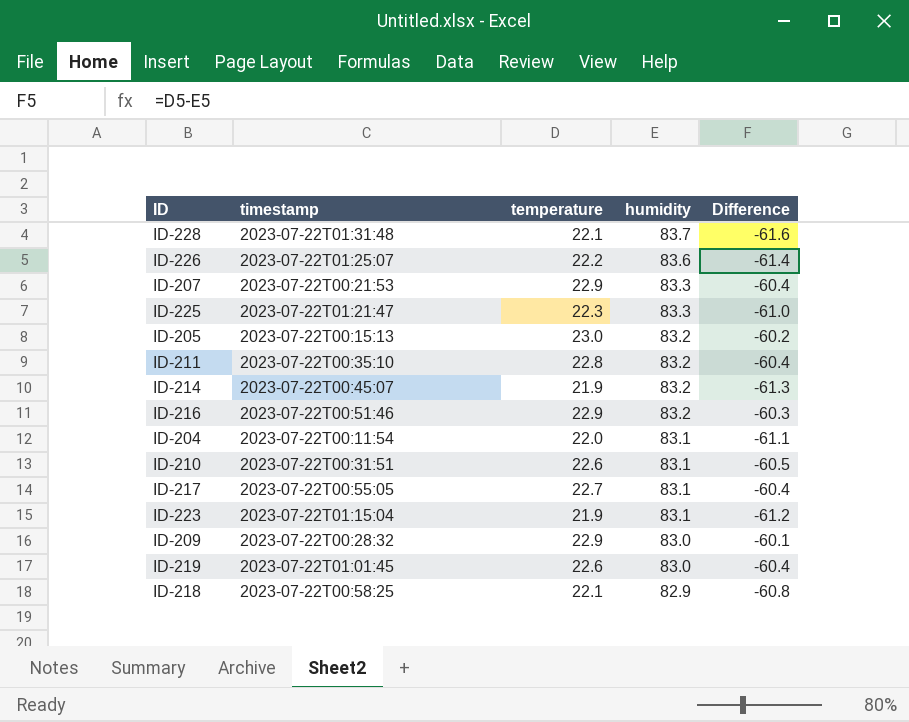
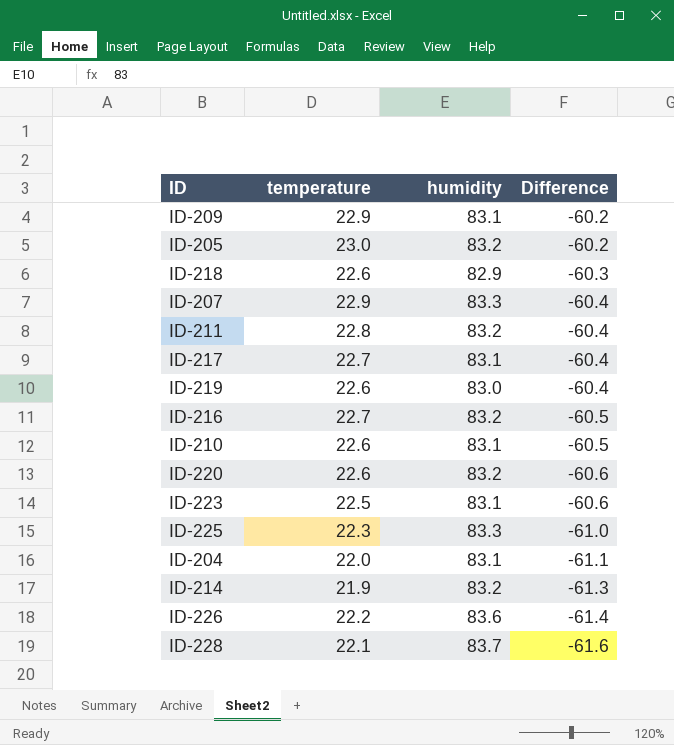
row order: humidity descending -> Difference descending
column timestamp | position: 2 -> none
ID-209 | humidity: 83.0 -> 83.1
ID-209 | Difference: -60.1 -> -60.2
ID-218 | temperature: 22.1 -> 22.6
ID-218 | Difference: -60.8 -> -60.3
ID-216 | temperature: 22.9 -> 22.7
ID-216 | Difference: -60.3 -> -60.5
row ID-220: none -> 22.6 | 83.2 | -60.6
ID-223 | temperature: 21.9 -> 22.5
ID-223 | Difference: -61.2 -> -60.6

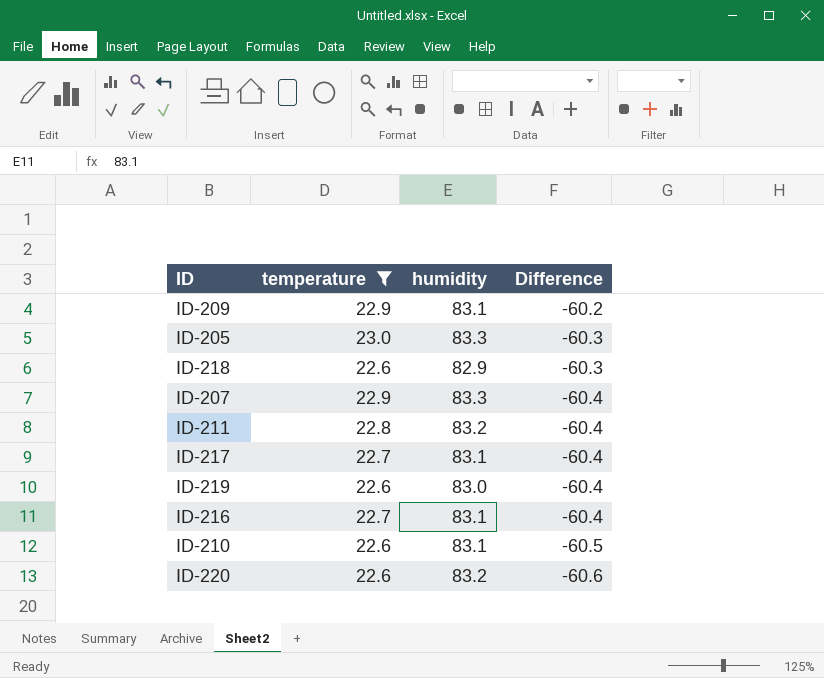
filter: none -> temperature >= 22.6
ID-205 | humidity: 83.2 -> 83.3
ID-205 | Difference: -60.2 -> -60.3
ID-216 | humidity: 83.2 -> 83.1
ID-216 | Difference: -60.5 -> -60.4

